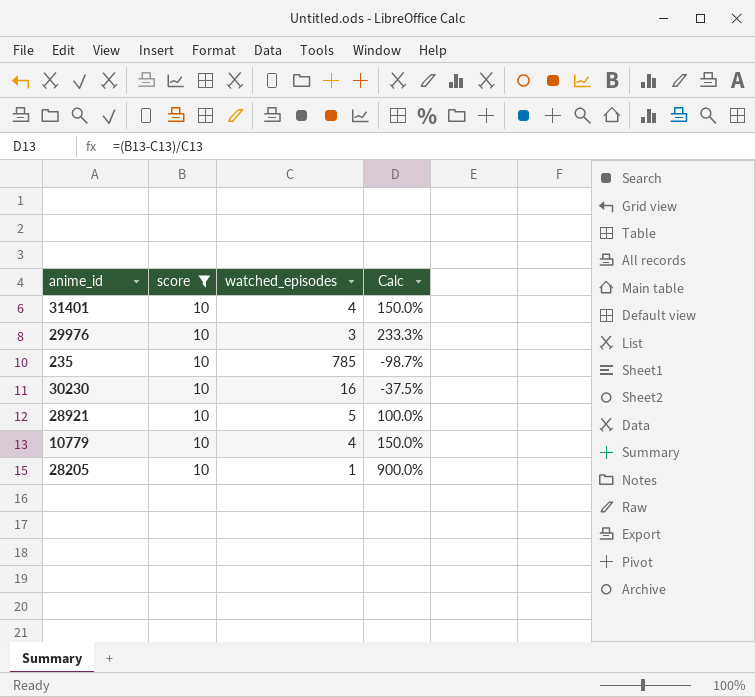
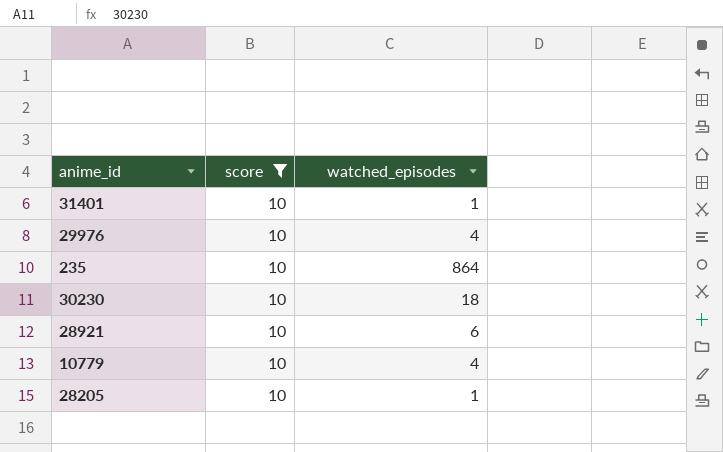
column Calc | formula: ([score] - [watched_episodes]) / [watched_episodes] -> none
31401 | watched_episodes: 4 -> 1
29976 | watched_episodes: 3 -> 4
235 | watched_episodes: 785 -> 864
30230 | watched_episodes: 16 -> 18
28921 | watched_episodes: 5 -> 6

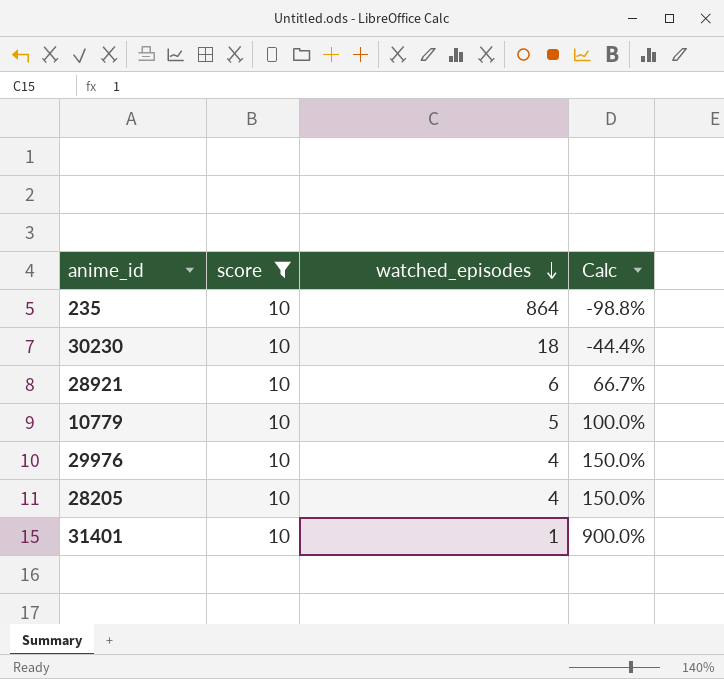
row order: none -> watched_episodes descending
column Calc | formula: none -> ([score] - [watched_episodes]) / [watched_episodes]
10779 | watched_episodes: 4 -> 5
28205 | watched_episodes: 1 -> 4

